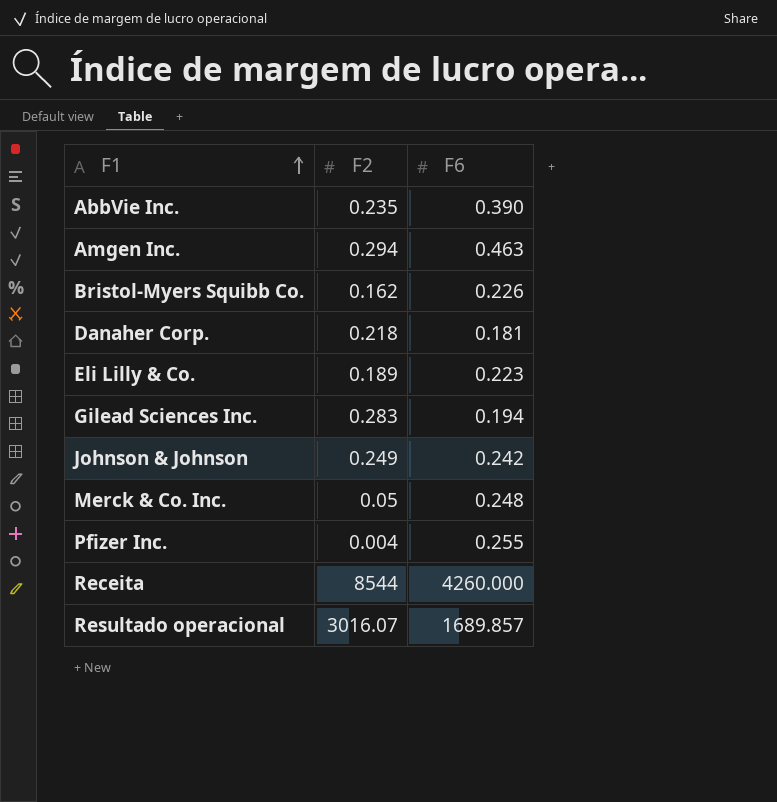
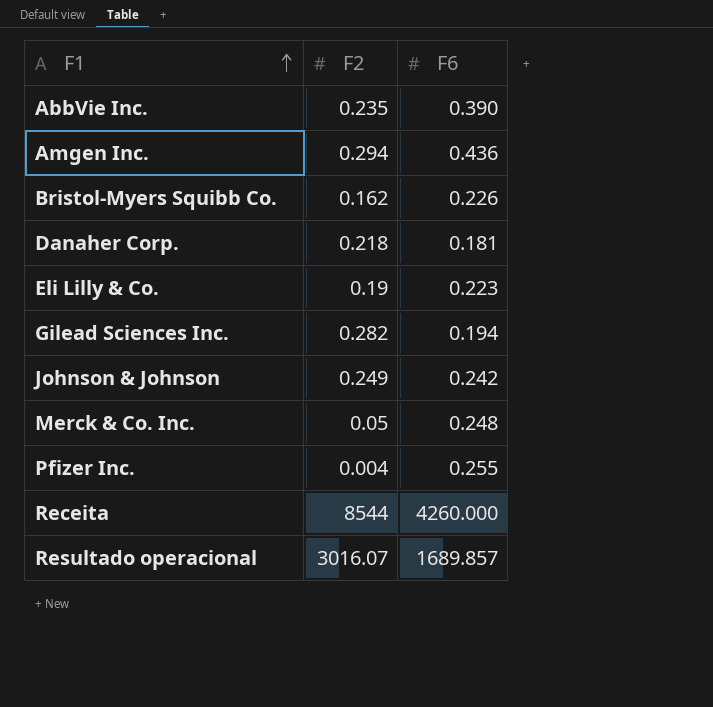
Amgen Inc. | F6: 0.463 -> 0.436
Eli Lilly & Co. | F2: 0.189 -> 0.19
Gilead Sciences Inc. | F2: 0.283 -> 0.282

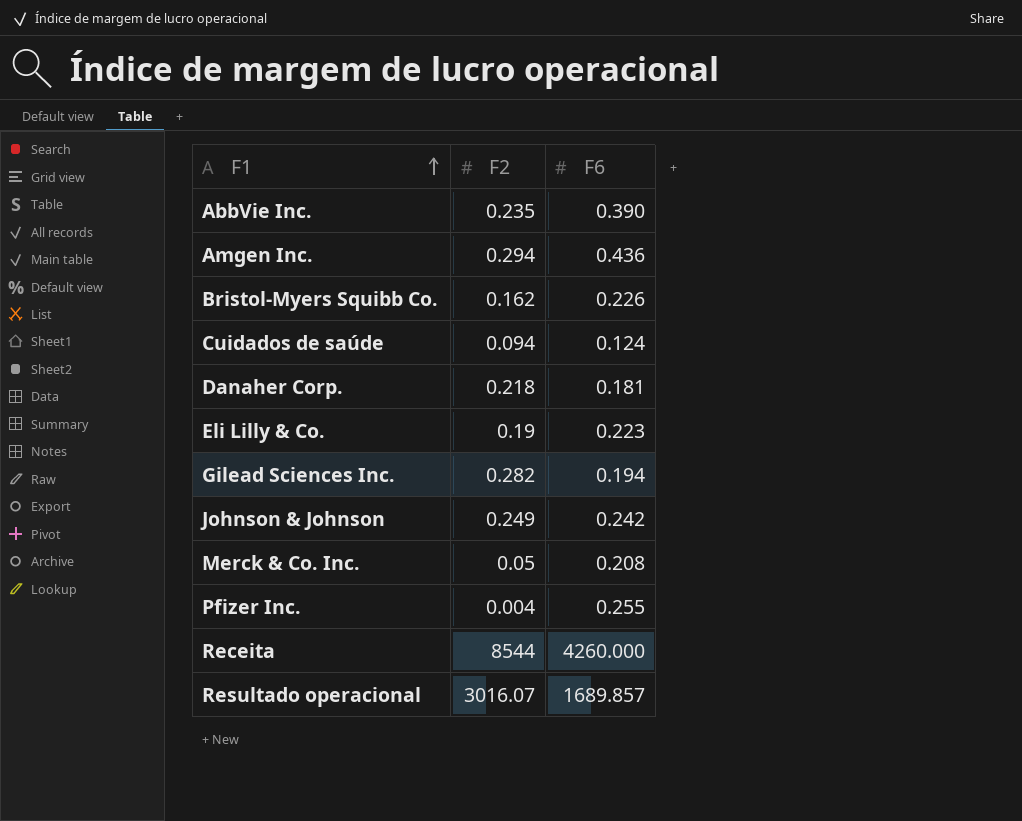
row Cuidados de saúde: none -> 0.094 | 0.124
Merck & Co. Inc. | F6: 0.248 -> 0.208

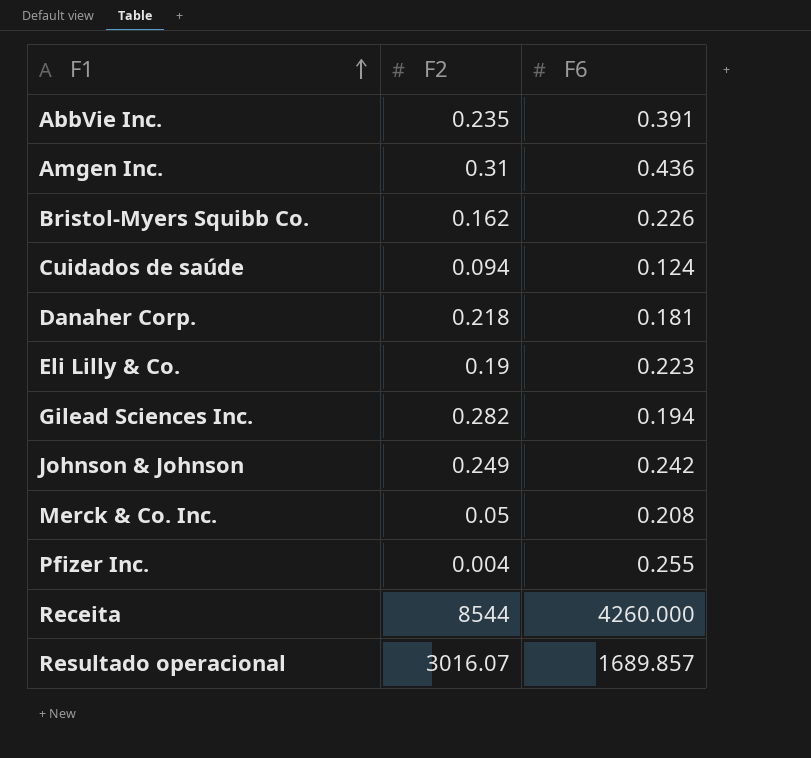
AbbVie Inc. | F6: 0.390 -> 0.391
Amgen Inc. | F2: 0.294 -> 0.31

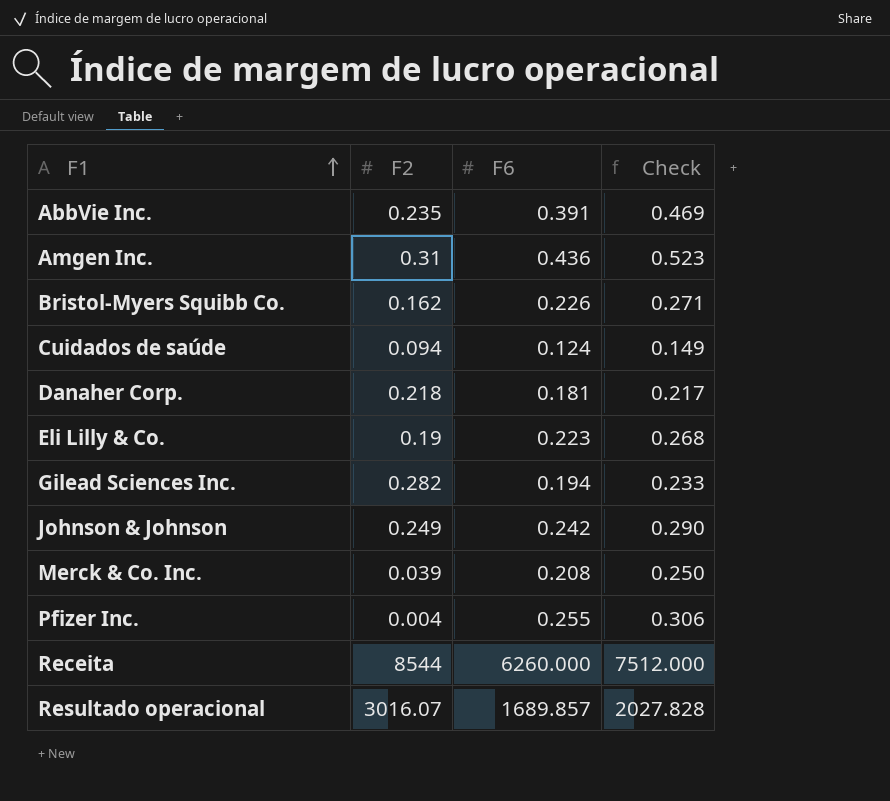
column Check | formula: none -> [F6] * 1.2
Merck & Co. Inc. | F2: 0.05 -> 0.039
Receita | F6: 4260.000 -> 6260.000

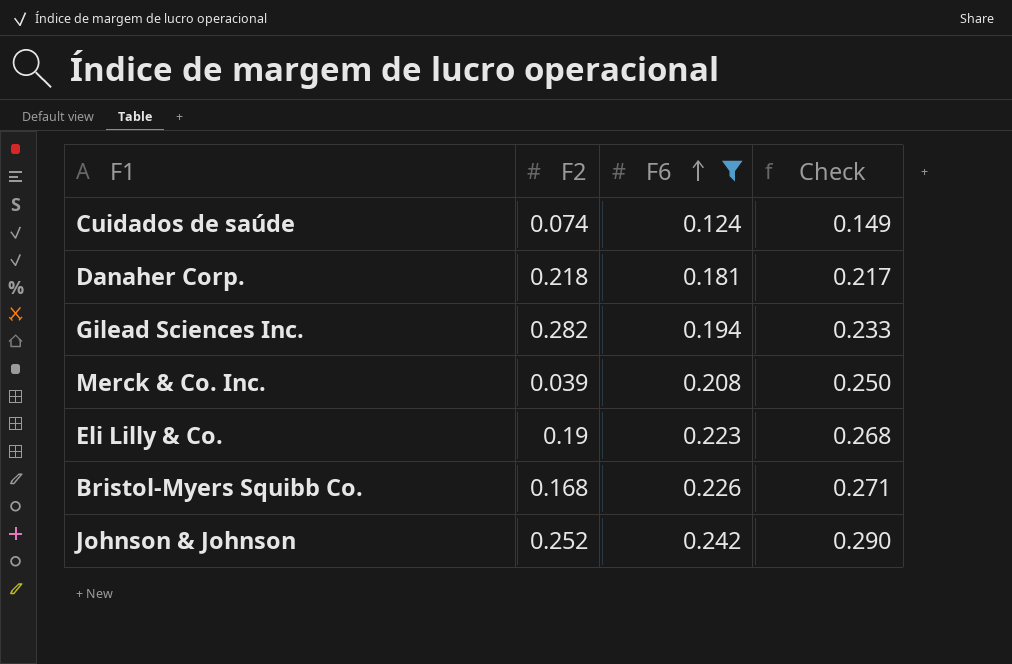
filter: none -> F6 <= 0.242
row order: F1 ascending -> F6 ascending
Cuidados de saúde | F2: 0.094 -> 0.074
Bristol-Myers Squibb Co. | F2: 0.162 -> 0.168
Johnson & Johnson | F2: 0.249 -> 0.252

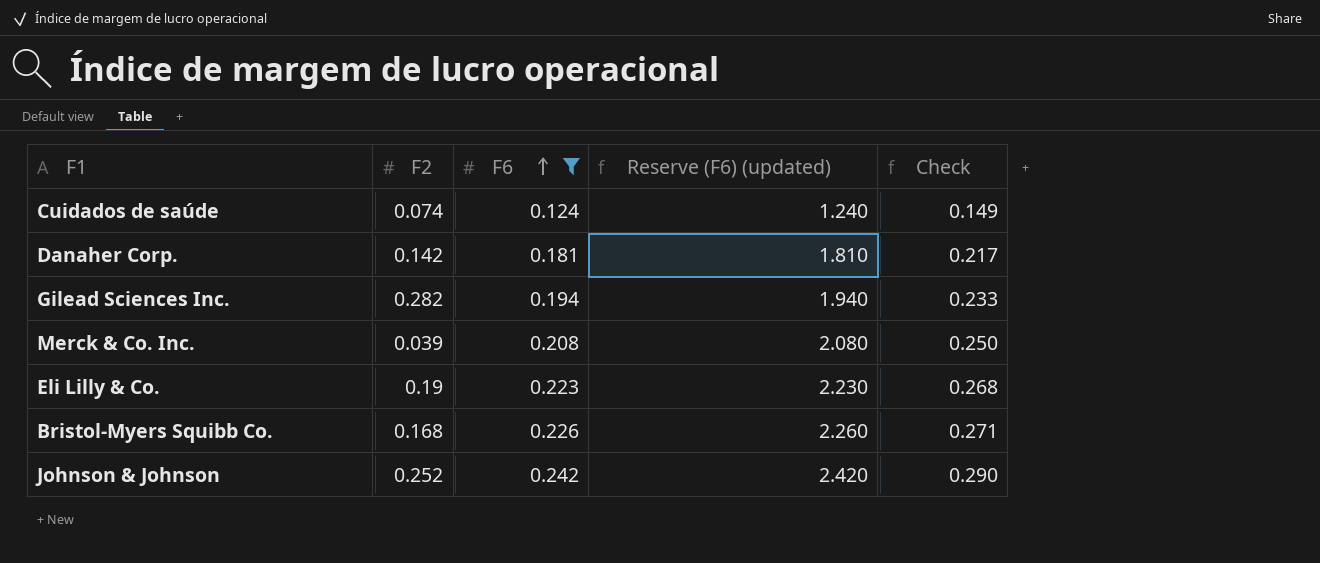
column Reserve (F6) (updated) | formula: none -> [F6] * 10
Danaher Corp. | F2: 0.218 -> 0.142

